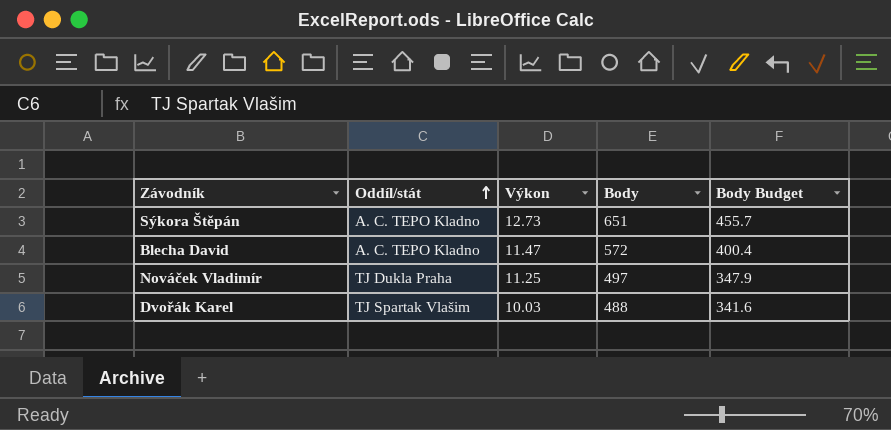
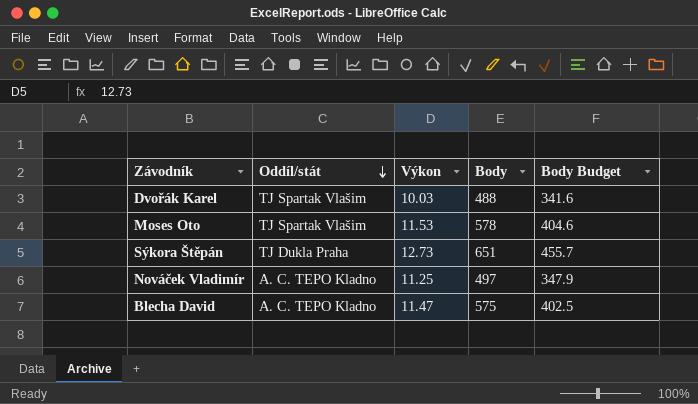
row order: Oddíl/stát ascending -> Oddíl/stát descending
row Moses Oto: none -> TJ Spartak Vlašim | 11.53 | 578 | 404.6
Sýkora Štěpán | Oddíl/stát: A. C. TEPO Kladno -> TJ Dukla Praha
Nováček Vladimír | Oddíl/stát: TJ Dukla Praha -> A. C. TEPO Kladno
Blecha David | Body: 572 -> 575
Blecha David | Body Budget: 400.4 -> 402.5

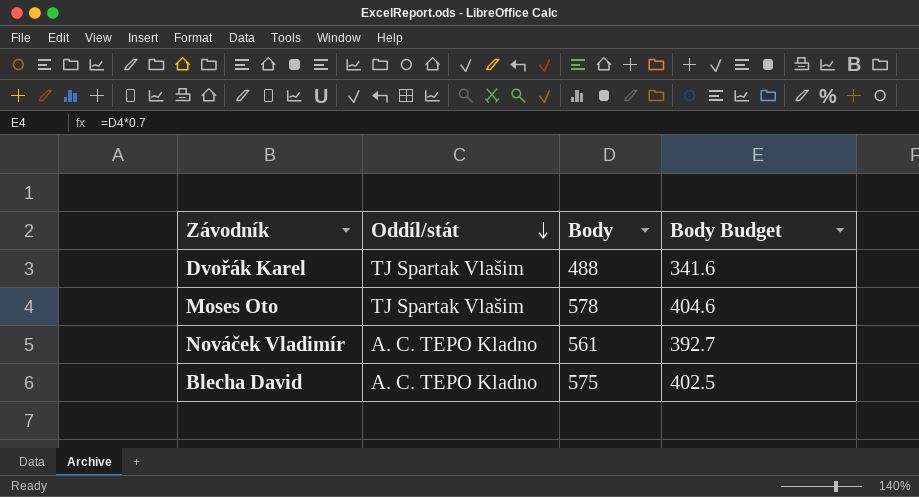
column Výkon | position: 3 -> none
row Sýkora Štěpán: TJ Dukla Praha | 12.73 | 651 | 455.7 -> none
Nováček Vladimír | Body: 497 -> 561
Nováček Vladimír | Body Budget: 347.9 -> 392.7

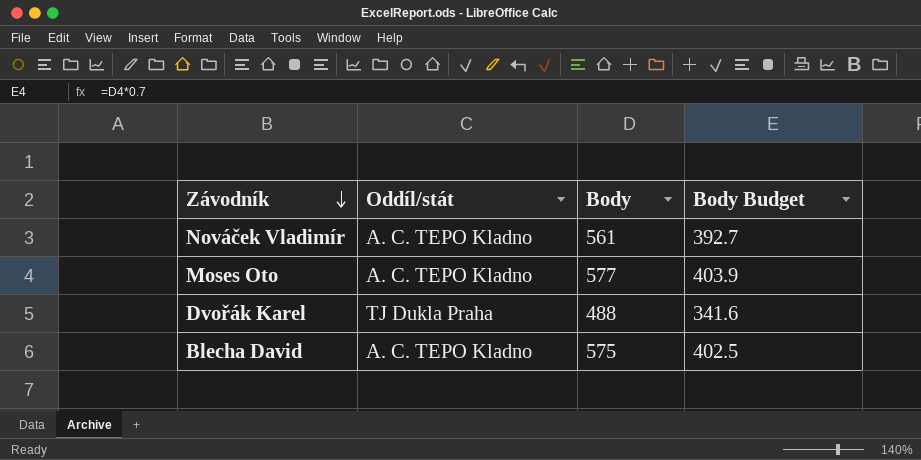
row order: Oddíl/stát descending -> Závodník descending
Moses Oto | Oddíl/stát: TJ Spartak Vlašim -> A. C. TEPO Kladno
Moses Oto | Body: 578 -> 577
Moses Oto | Body Budget: 404.6 -> 403.9
Dvořák Karel | Oddíl/stát: TJ Spartak Vlašim -> TJ Dukla Praha

